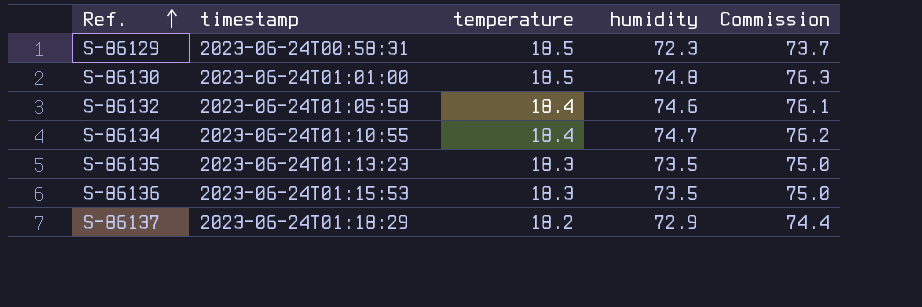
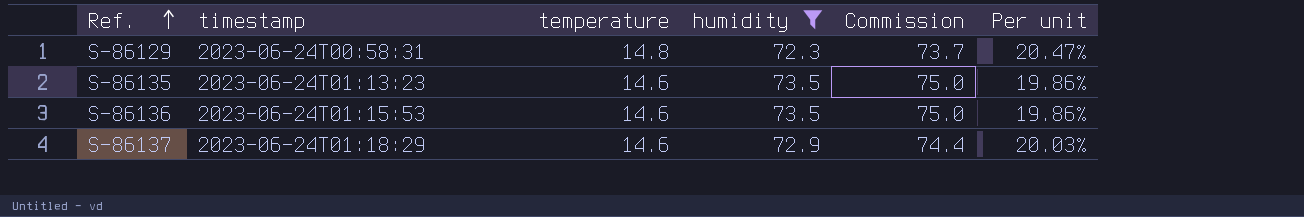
filter: none -> humidity <= 73.5
column Per unit | formula: none -> [temperature] / [humidity]
S-86129 | temperature: 18.5 -> 14.8
S-86135 | temperature: 18.3 -> 14.6
S-86136 | temperature: 18.3 -> 14.6
S-86137 | temperature: 18.2 -> 14.6

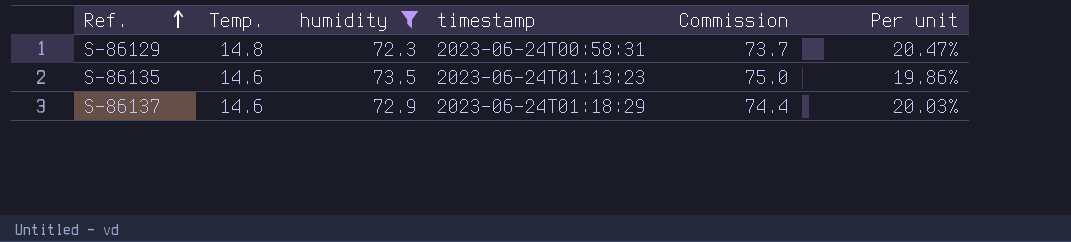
column name: temperature -> Temp.
column timestamp | position: 2 -> 4
row S-86136: 2023-06-24T01:15:53 | 14.6 | 73.5 | 75.0 | 19.86% -> none

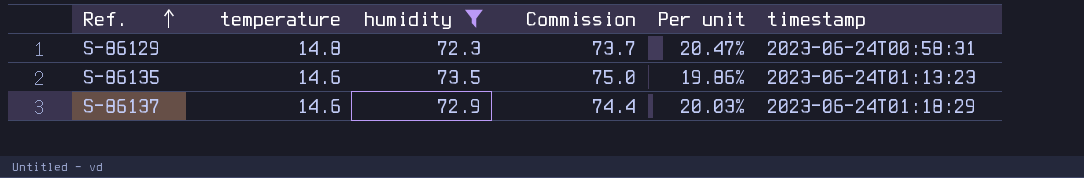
column name: Temp. -> temperature
column timestamp | position: 4 -> 6

